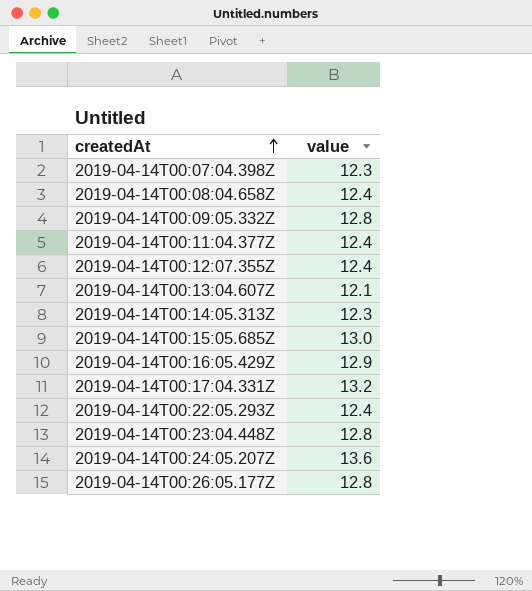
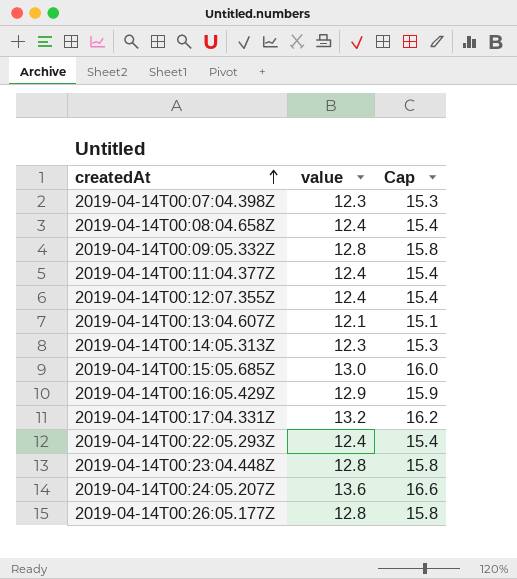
column Cap | formula: none -> [value] + 3

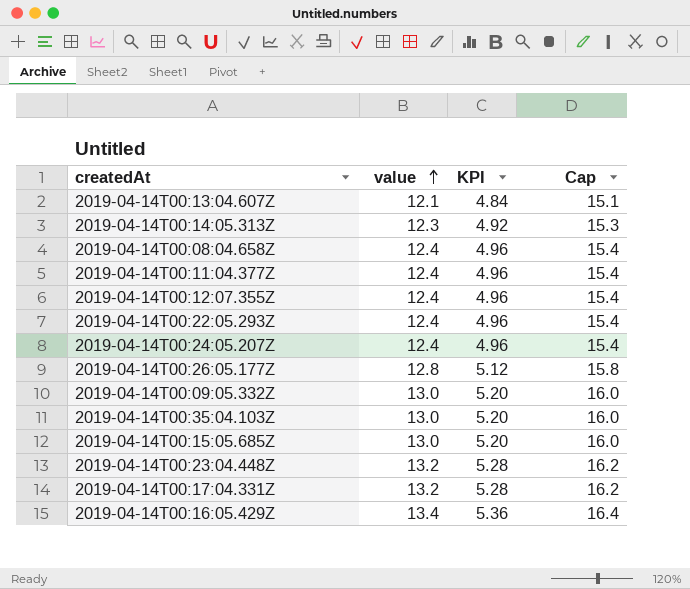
row order: createdAt ascending -> value ascending
column KPI | formula: none -> [value] * 0.4
row 2019-04-14T00:07:04.398Z: 12.3 | 15.3 -> none
2019-04-14T00:24:05.207Z | value: 13.6 -> 12.4
2019-04-14T00:24:05.207Z | Cap: 16.6 -> 15.4
2019-04-14T00:09:05.332Z | value: 12.8 -> 13.0
2019-04-14T00:09:05.332Z | Cap: 15.8 -> 16.0
row 2019-04-14T00:35:04.103Z: none -> 13.0 | 5.20 | 16.0
2019-04-14T00:23:04.448Z | value: 12.8 -> 13.2
2019-04-14T00:23:04.448Z | Cap: 15.8 -> 16.2
2019-04-14T00:16:05.429Z | value: 12.9 -> 13.4
2019-04-14T00:16:05.429Z | Cap: 15.9 -> 16.4

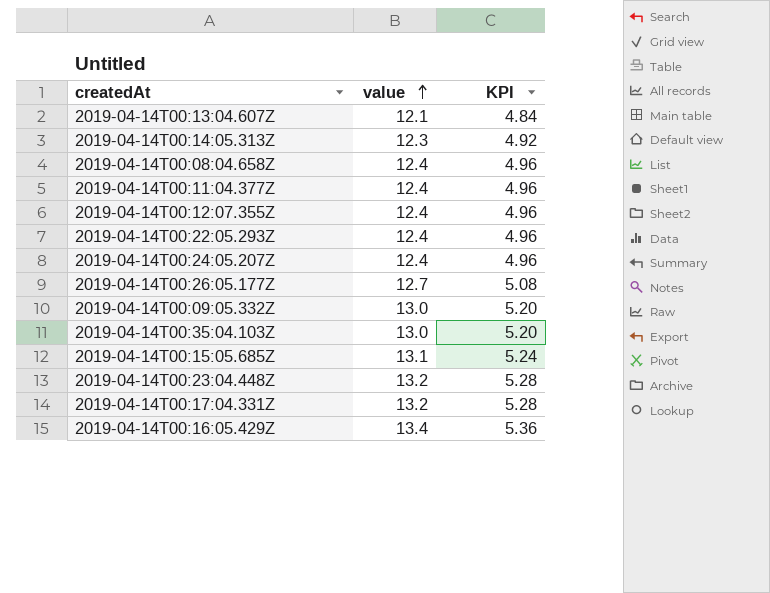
column Cap | formula: [value] + 3 -> none
2019-04-14T00:26:05.177Z | value: 12.8 -> 12.7
2019-04-14T00:26:05.177Z | KPI: 5.12 -> 5.08
2019-04-14T00:15:05.685Z | value: 13.0 -> 13.1
2019-04-14T00:15:05.685Z | KPI: 5.20 -> 5.24

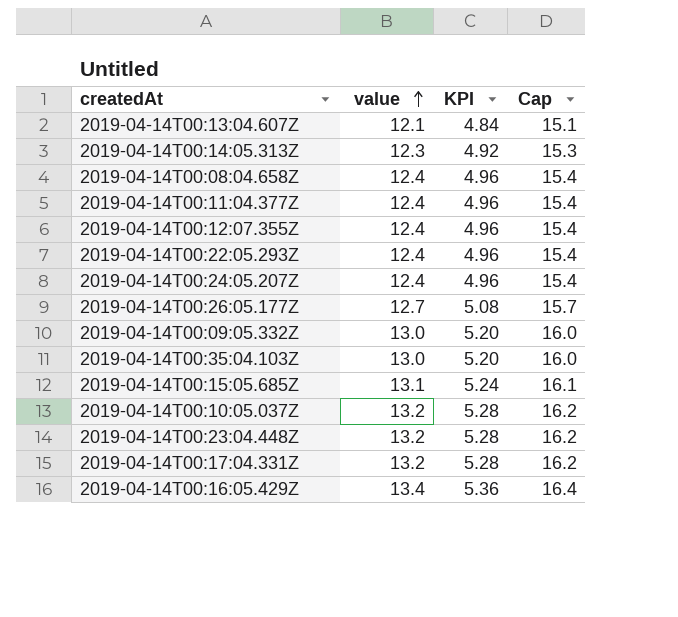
column Cap | formula: none -> [value] + 3
row 2019-04-14T00:10:05.037Z: none -> 13.2 | 5.28 | 16.2

